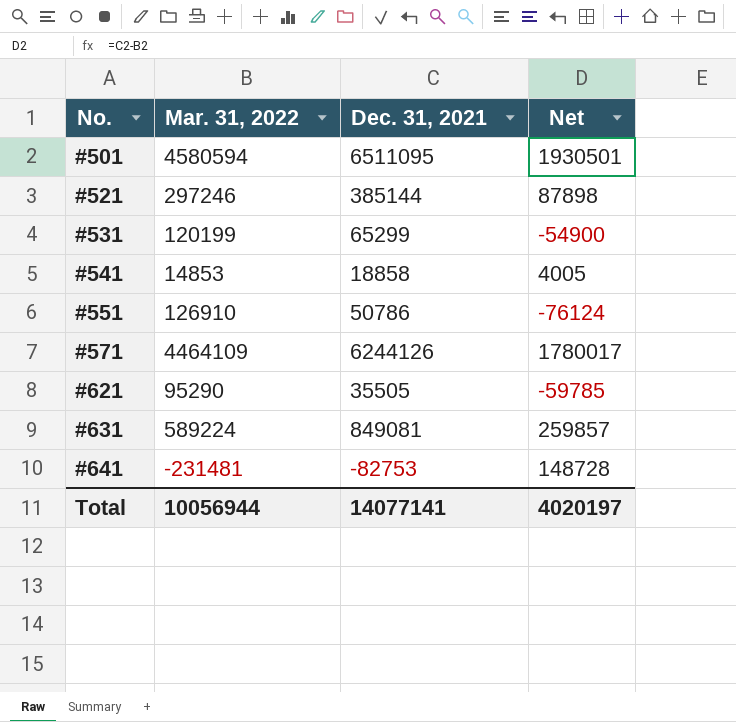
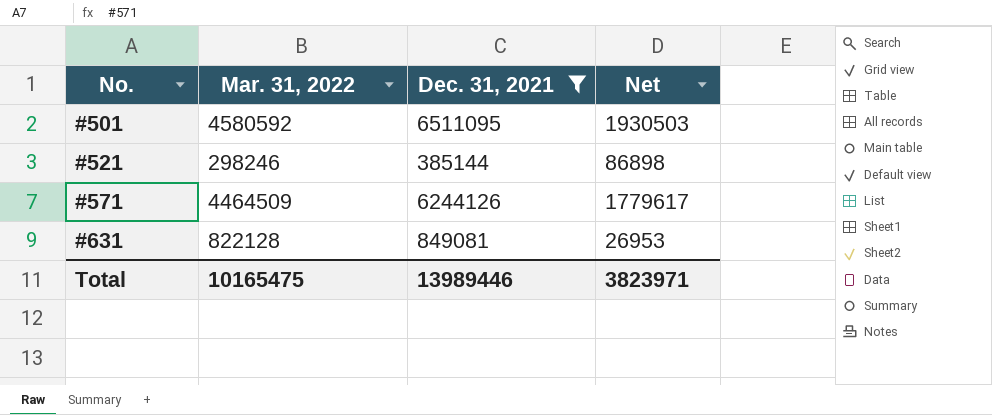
filter: none -> Dec. 31, 2021 >= 385144
#501 | Mar. 31, 2022: 4580594 -> 4580592
#501 | Net: 1930501 -> 1930503
#521 | Mar. 31, 2022: 297246 -> 298246
#521 | Net: 87898 -> 86898
#571 | Mar. 31, 2022: 4464109 -> 4464509
#571 | Net: 1780017 -> 1779617
#631 | Mar. 31, 2022: 589224 -> 822128
#631 | Net: 259857 -> 26953
Total | Mar. 31, 2022: 10056944 -> 10165475
Total | Dec. 31, 2021: 14077141 -> 13989446
Total | Net: 4020197 -> 3823971

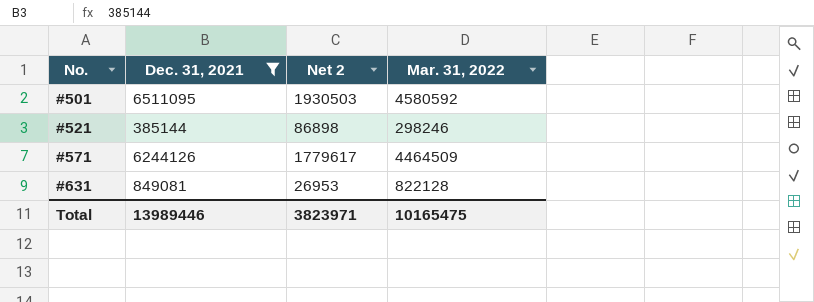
column name: Net -> Net 2
column Mar. 31, 2022 | position: 2 -> 4

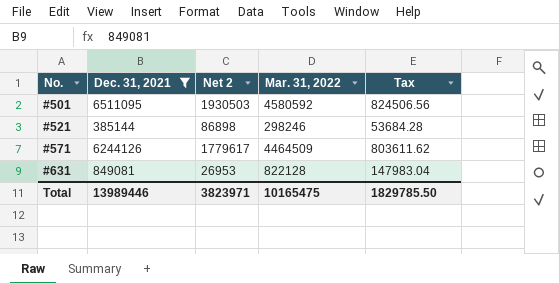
column Tax | formula: none -> [Mar. 31, 2022] * 0.18

